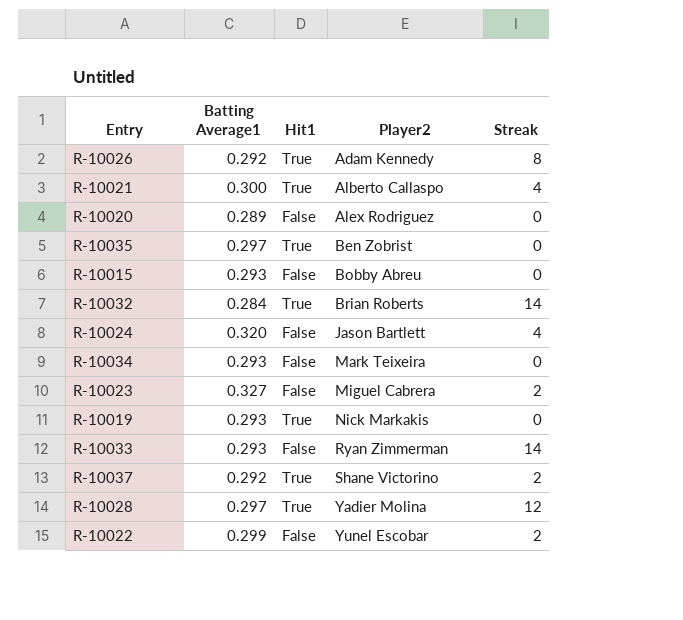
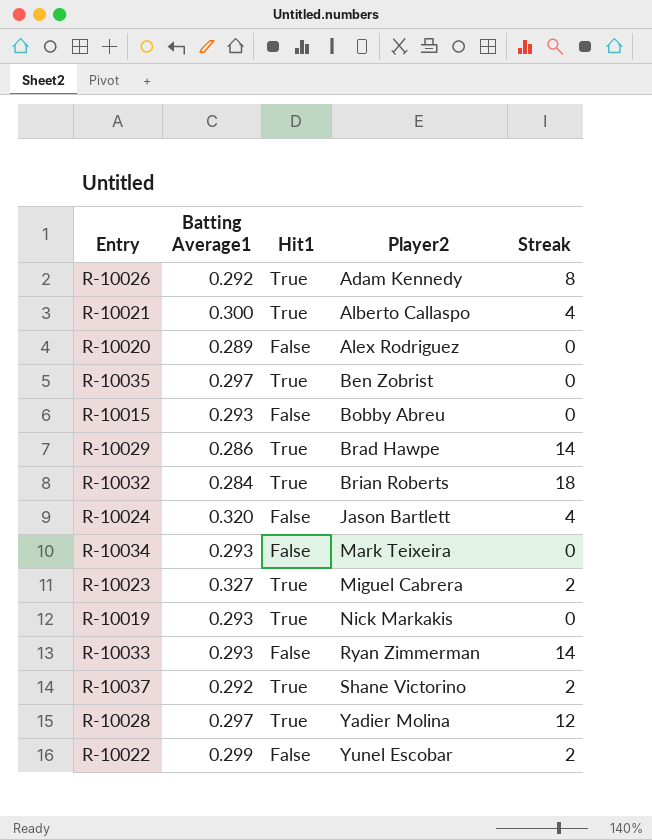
row R-10029: none -> 0.286 | True | Brad Hawpe | 14
R-10032 | Streak: 14 -> 18
R-10023 | Hit1: False -> True

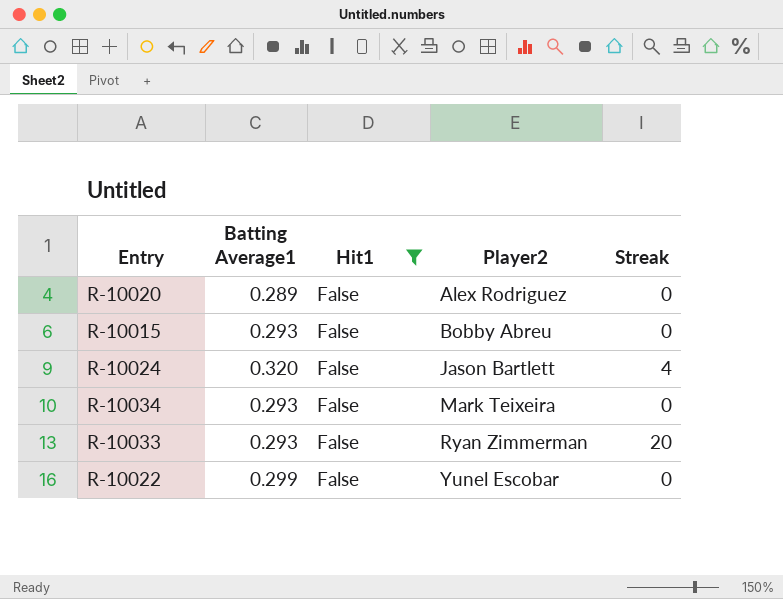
filter: none -> Hit1 = False
R-10033 | Streak: 14 -> 20
R-10022 | Streak: 2 -> 0

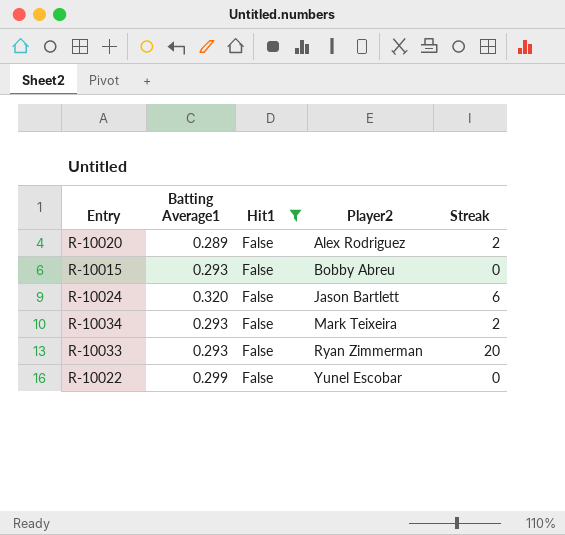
R-10020 | Streak: 0 -> 2
R-10024 | Streak: 4 -> 6
R-10034 | Streak: 0 -> 2

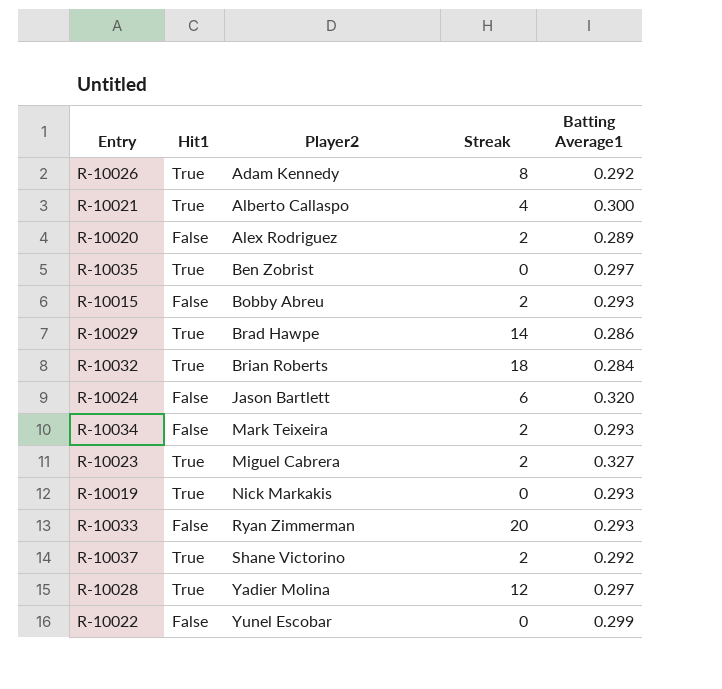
filter: Hit1 = False -> none
column Batting Average1 | position: 2 -> 5
R-10015 | Streak: 0 -> 2

